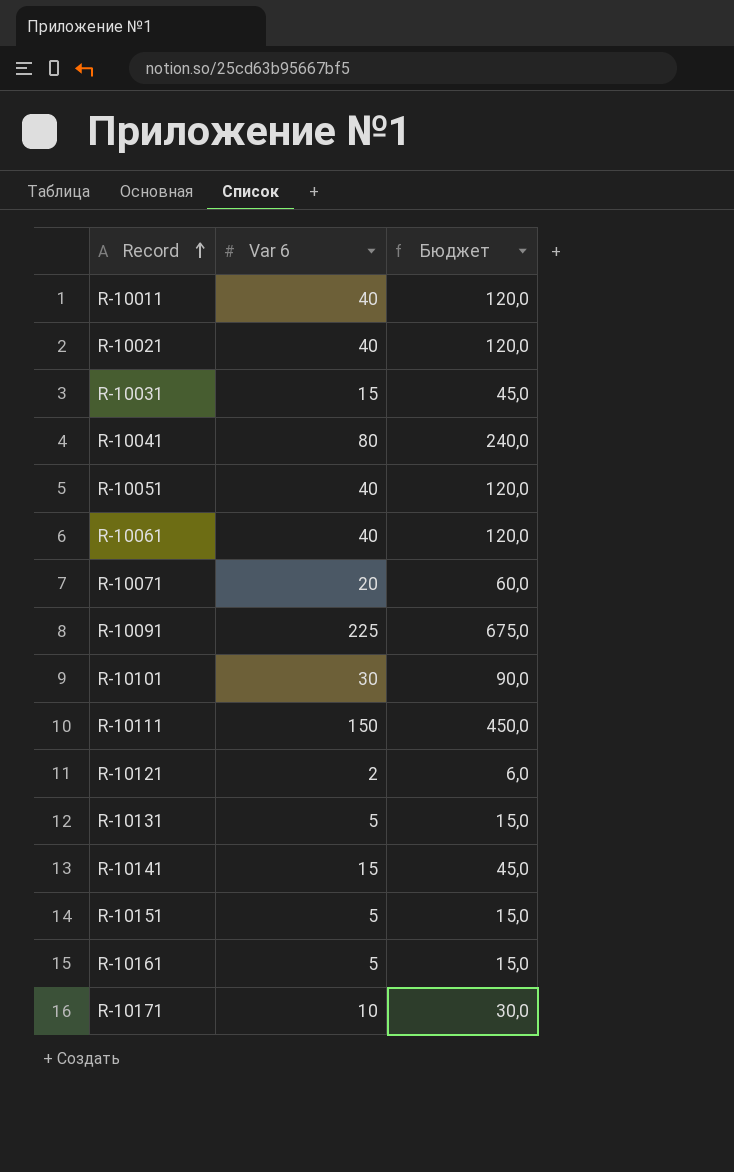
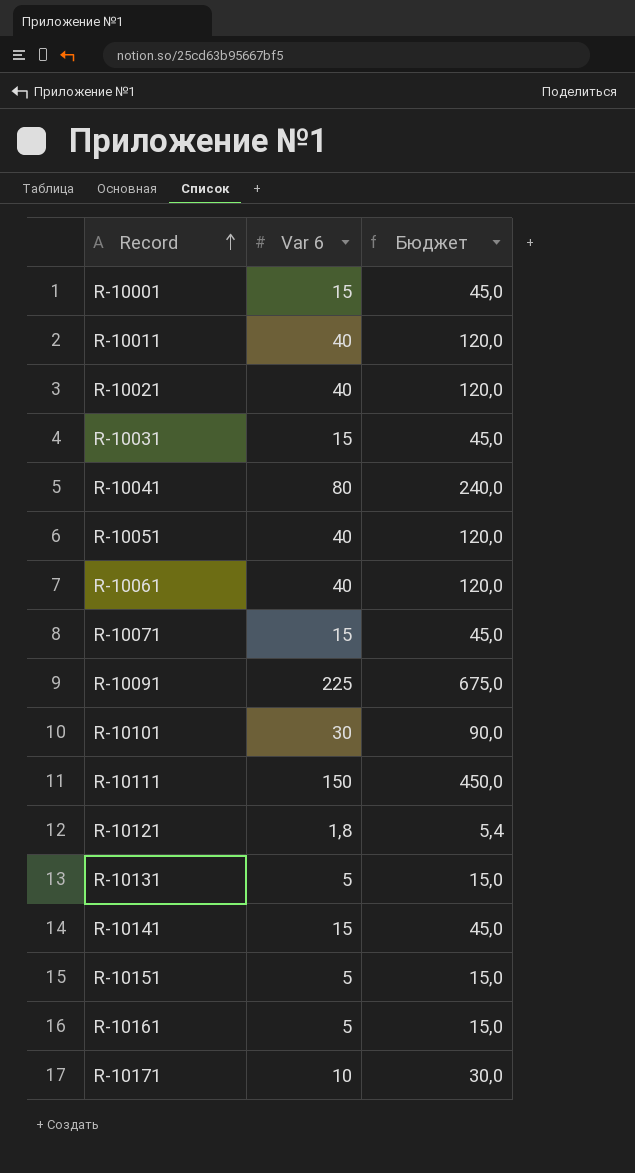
row R-10001: none -> 15 | 45,0
R-10071 | Var 6: 20 -> 15
R-10071 | Бюджет: 60,0 -> 45,0
R-10121 | Var 6: 2 -> 1,8
R-10121 | Бюджет: 6,0 -> 5,4

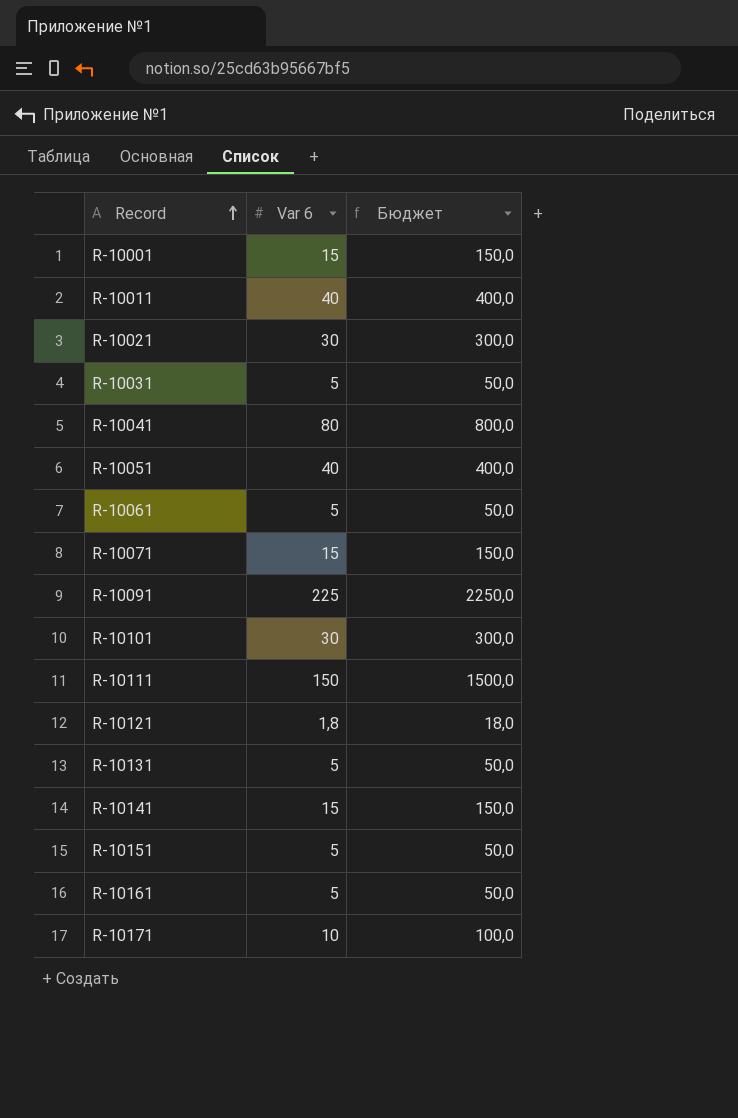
column Бюджет | formula: [Var 6] * 3 -> [Var 6] * 10
R-10021 | Var 6: 40 -> 30
R-10031 | Var 6: 15 -> 5
R-10061 | Var 6: 40 -> 5

